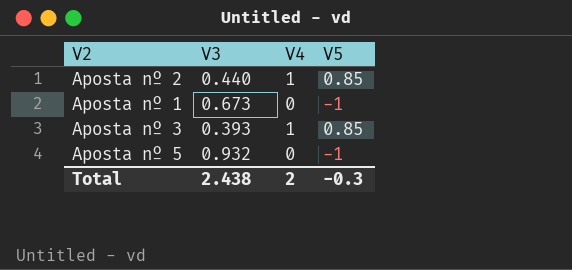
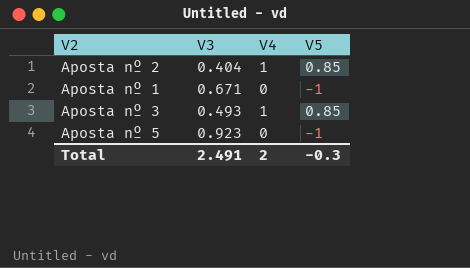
Aposta nº 2 | V3: 0.440 -> 0.404
Aposta nº 1 | V3: 0.673 -> 0.671
Aposta nº 3 | V3: 0.393 -> 0.493
Aposta nº 5 | V3: 0.932 -> 0.923
Total | V3: 2.438 -> 2.491

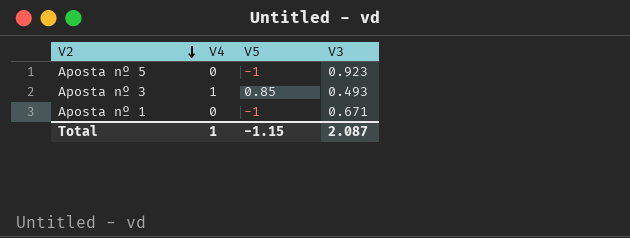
row order: none -> V2 descending
column V3 | position: 2 -> 4
row Aposta nº 2: 0.404 | 1 | 0.85 -> none
Total | V4: 2 -> 1
Total | V5: -0.3 -> -1.15
Total | V3: 2.491 -> 2.087

